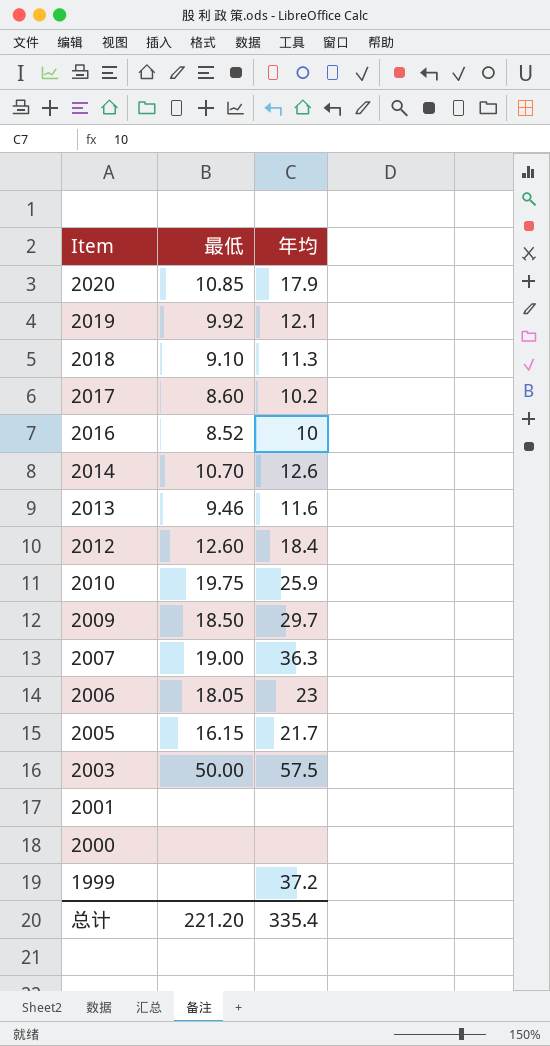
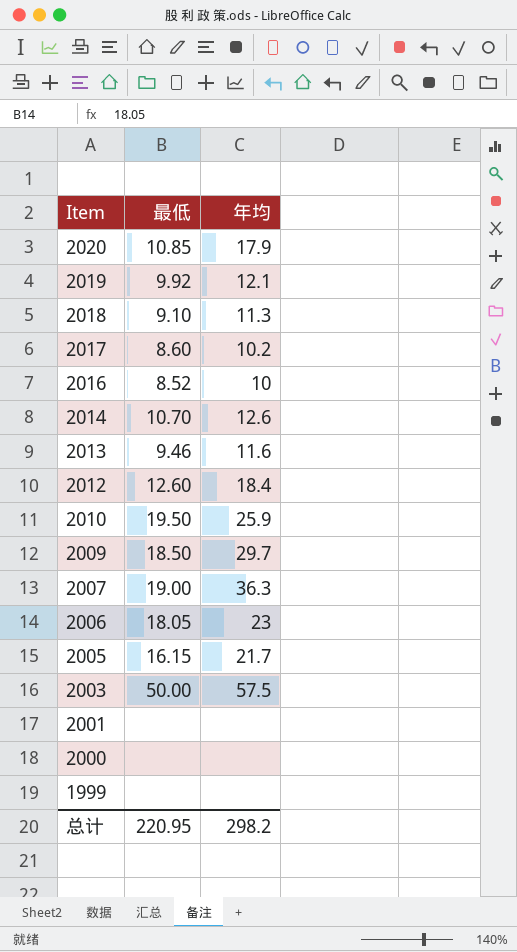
2010 | 最低: 19.75 -> 19.50
1999 | 年均: 37.2 -> none
总计 | 最低: 221.20 -> 220.95
总计 | 年均: 335.4 -> 298.2

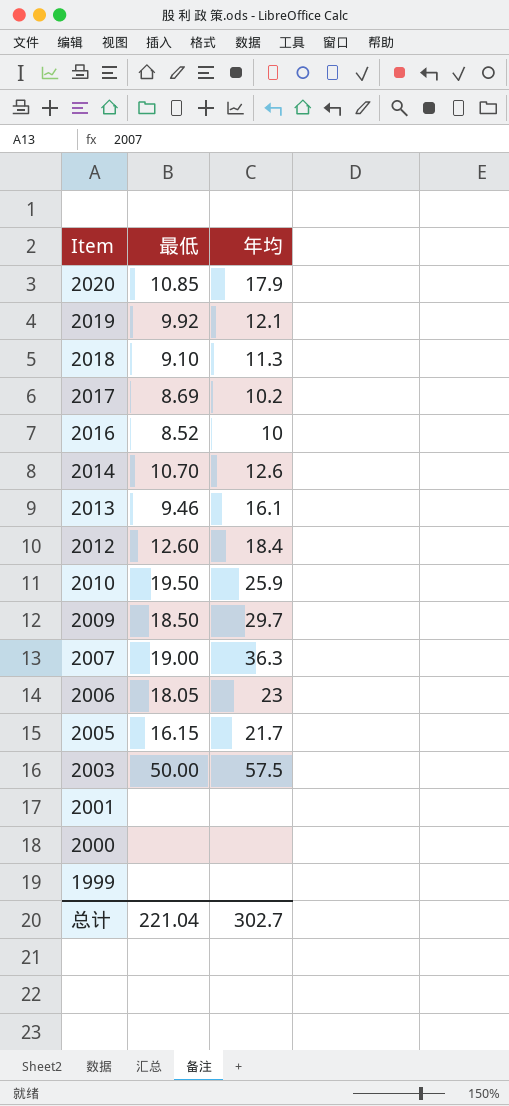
2017 | 最低: 8.60 -> 8.69
2013 | 年均: 11.6 -> 16.1
总计 | 最低: 220.95 -> 221.04
总计 | 年均: 298.2 -> 302.7

